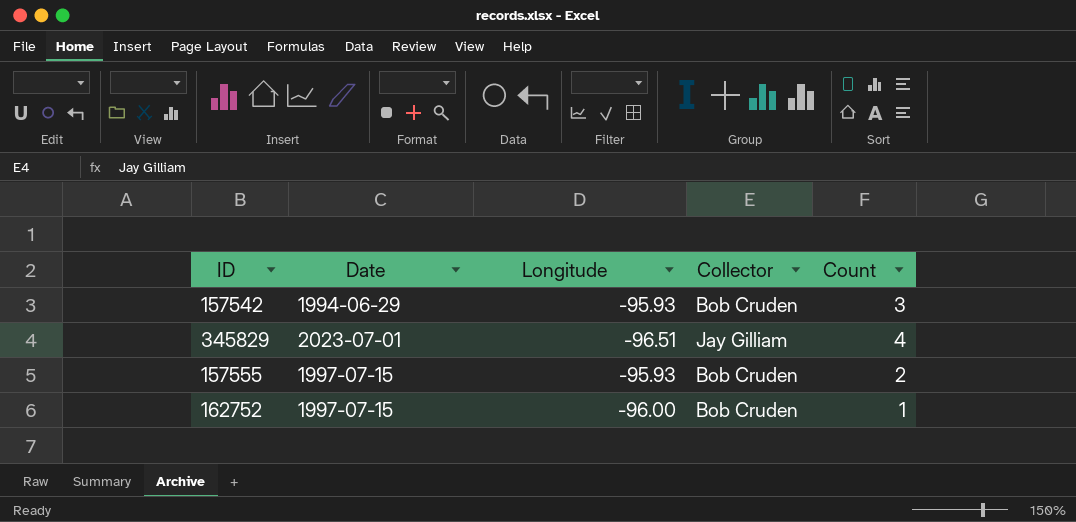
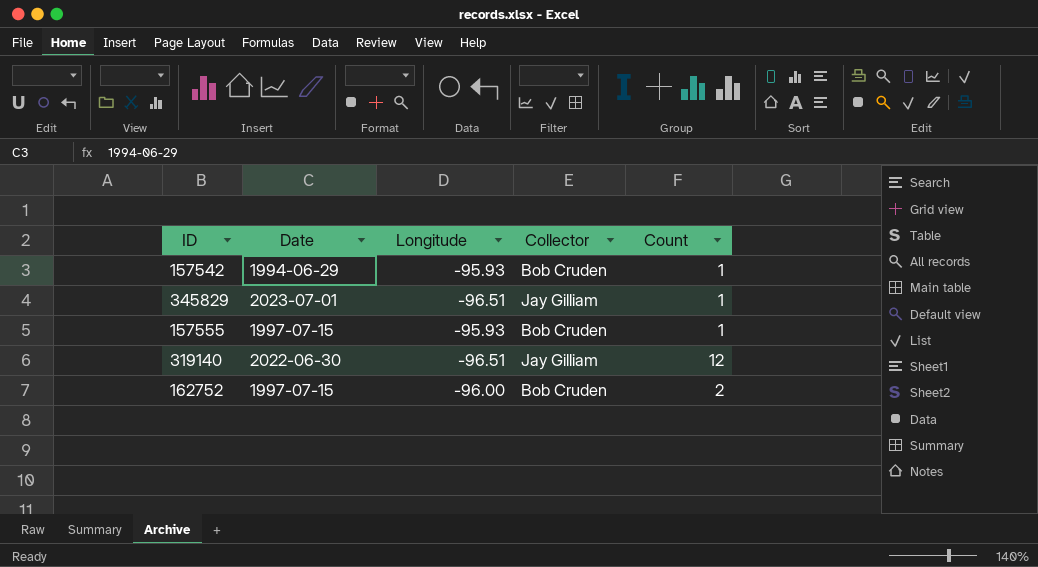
157542 | Count: 3 -> 1
345829 | Count: 4 -> 1
157555 | Count: 2 -> 1
row 319140: none -> 2022-06-30 | -96.51 | Jay Gilliam | 12
162752 | Count: 1 -> 2

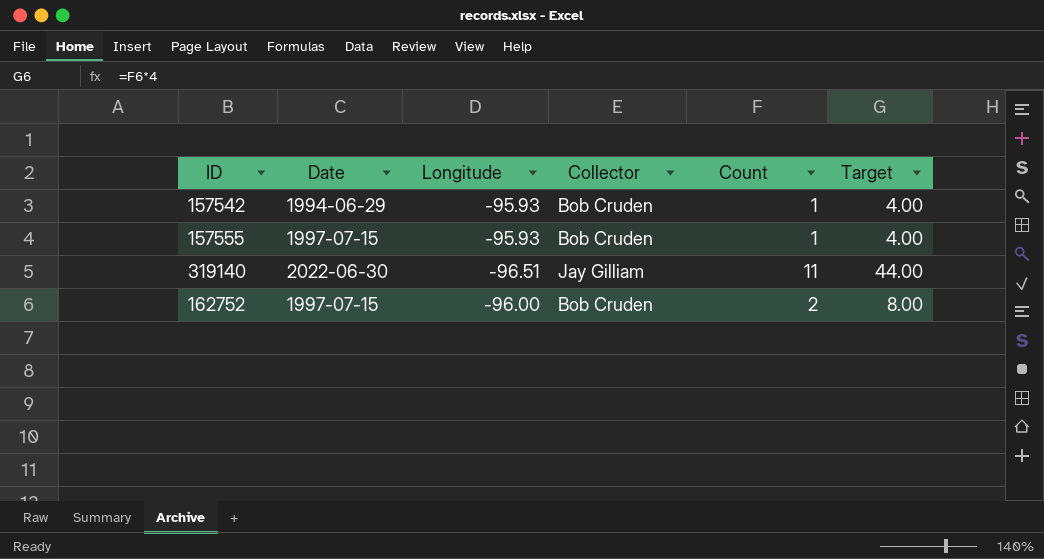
column Target | formula: none -> [Count] * 4
row 345829: 2023-07-01 | -96.51 | Jay Gilliam | 1 -> none
319140 | Count: 12 -> 11

